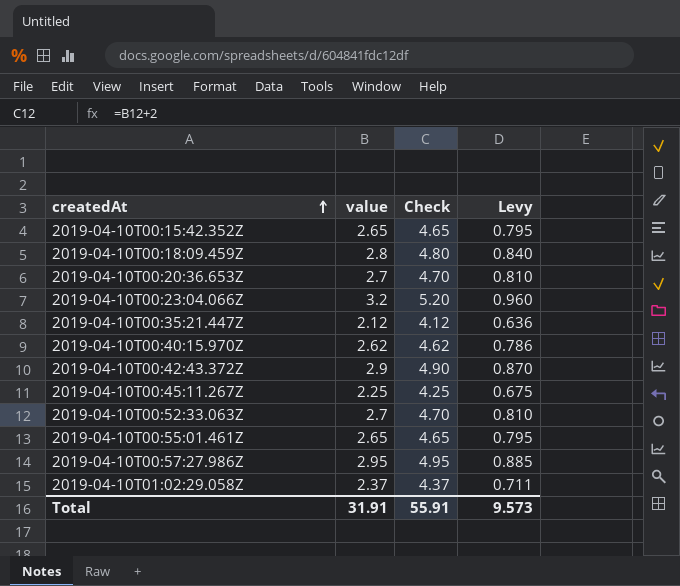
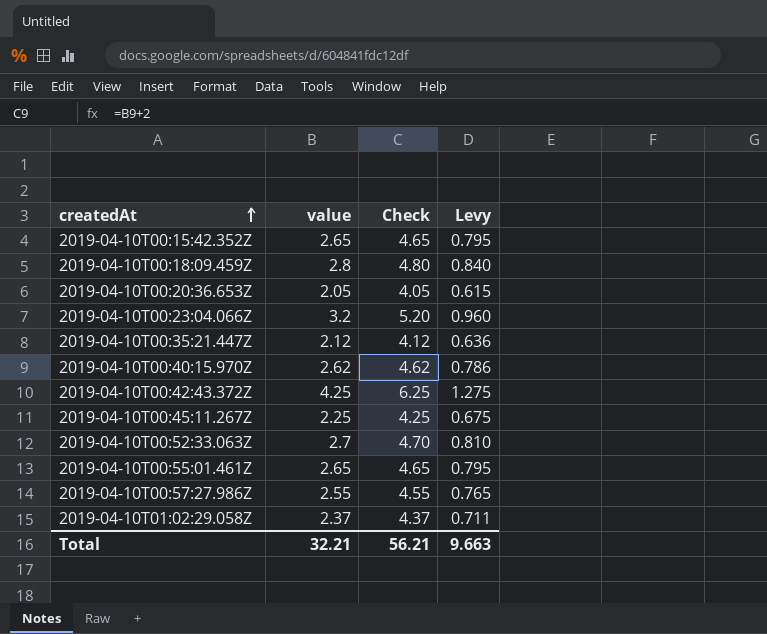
2019-04-10T00:20:36.653Z | value: 2.7 -> 2.05
2019-04-10T00:20:36.653Z | Check: 4.70 -> 4.05
2019-04-10T00:20:36.653Z | Levy: 0.810 -> 0.615
2019-04-10T00:42:43.372Z | value: 2.9 -> 4.25
2019-04-10T00:42:43.372Z | Check: 4.90 -> 6.25
2019-04-10T00:42:43.372Z | Levy: 0.870 -> 1.275
2019-04-10T00:57:27.986Z | value: 2.95 -> 2.55
2019-04-10T00:57:27.986Z | Check: 4.95 -> 4.55
2019-04-10T00:57:27.986Z | Levy: 0.885 -> 0.765
Total | value: 31.91 -> 32.21
Total | Check: 55.91 -> 56.21
Total | Levy: 9.573 -> 9.663

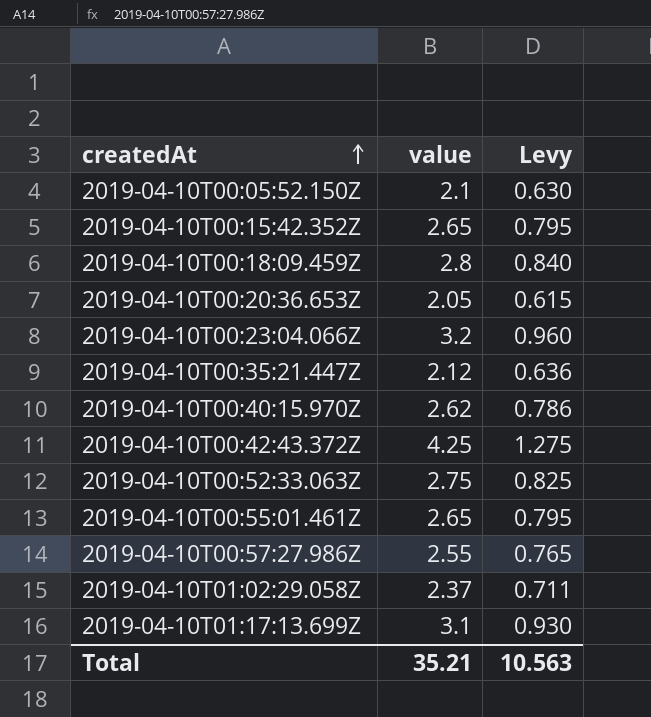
column Check | formula: [value] + 2 -> none
row 2019-04-10T00:45:11.267Z: 2.25 | 4.25 | 0.675 -> none
row 2019-04-10T00:05:52.150Z: none -> 2.1 | 0.630
2019-04-10T00:52:33.063Z | value: 2.7 -> 2.75
2019-04-10T00:52:33.063Z | Levy: 0.810 -> 0.825
row 2019-04-10T01:17:13.699Z: none -> 3.1 | 0.930
Total | value: 32.21 -> 35.21
Total | Levy: 9.663 -> 10.563

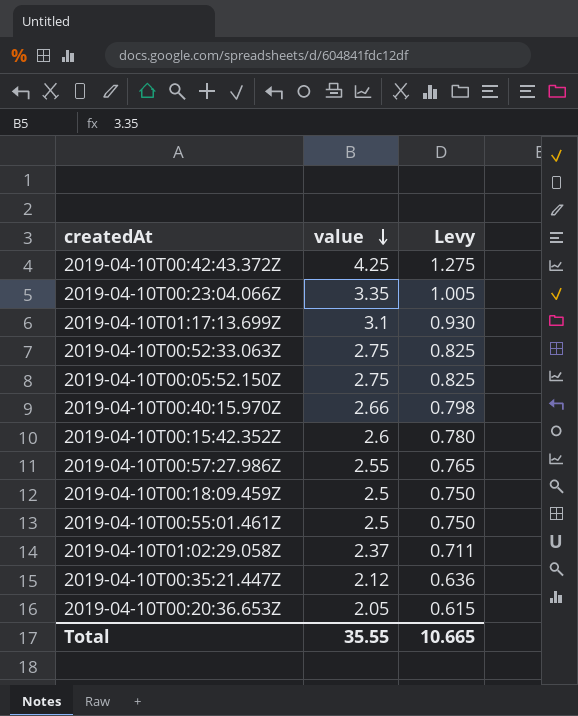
row order: createdAt ascending -> value descending
2019-04-10T00:23:04.066Z | value: 3.2 -> 3.35
2019-04-10T00:23:04.066Z | Levy: 0.960 -> 1.005
2019-04-10T00:05:52.150Z | value: 2.1 -> 2.75
2019-04-10T00:05:52.150Z | Levy: 0.630 -> 0.825
2019-04-10T00:40:15.970Z | value: 2.62 -> 2.66
2019-04-10T00:40:15.970Z | Levy: 0.786 -> 0.798
2019-04-10T00:15:42.352Z | value: 2.65 -> 2.6
2019-04-10T00:15:42.352Z | Levy: 0.795 -> 0.780
2019-04-10T00:18:09.459Z | value: 2.8 -> 2.5
2019-04-10T00:18:09.459Z | Levy: 0.840 -> 0.750
2019-04-10T00:55:01.461Z | value: 2.65 -> 2.5
2019-04-10T00:55:01.461Z | Levy: 0.795 -> 0.750
Total | value: 35.21 -> 35.55
Total | Levy: 10.563 -> 10.665

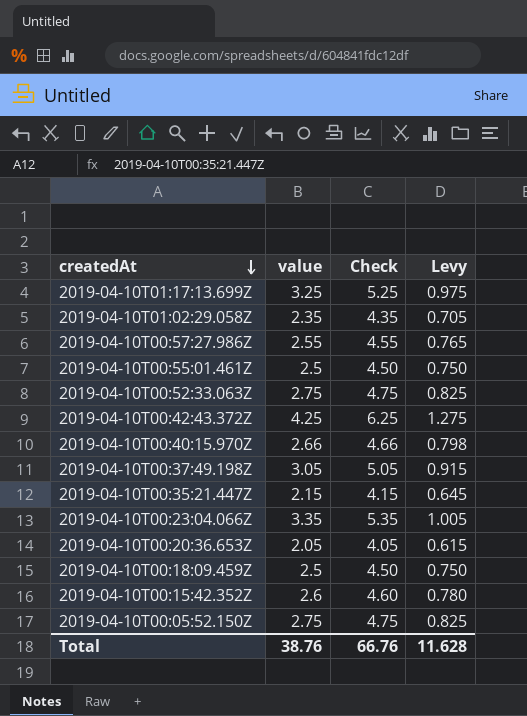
row order: value descending -> createdAt descending
column Check | formula: none -> [value] + 2
2019-04-10T01:17:13.699Z | value: 3.1 -> 3.25
2019-04-10T01:17:13.699Z | Levy: 0.930 -> 0.975
2019-04-10T01:02:29.058Z | value: 2.37 -> 2.35
2019-04-10T01:02:29.058Z | Levy: 0.711 -> 0.705
row 2019-04-10T00:37:49.198Z: none -> 3.05 | 5.05 | 0.915
2019-04-10T00:35:21.447Z | value: 2.12 -> 2.15
2019-04-10T00:35:21.447Z | Levy: 0.636 -> 0.645
Total | value: 35.55 -> 38.76
Total | Levy: 10.665 -> 11.628

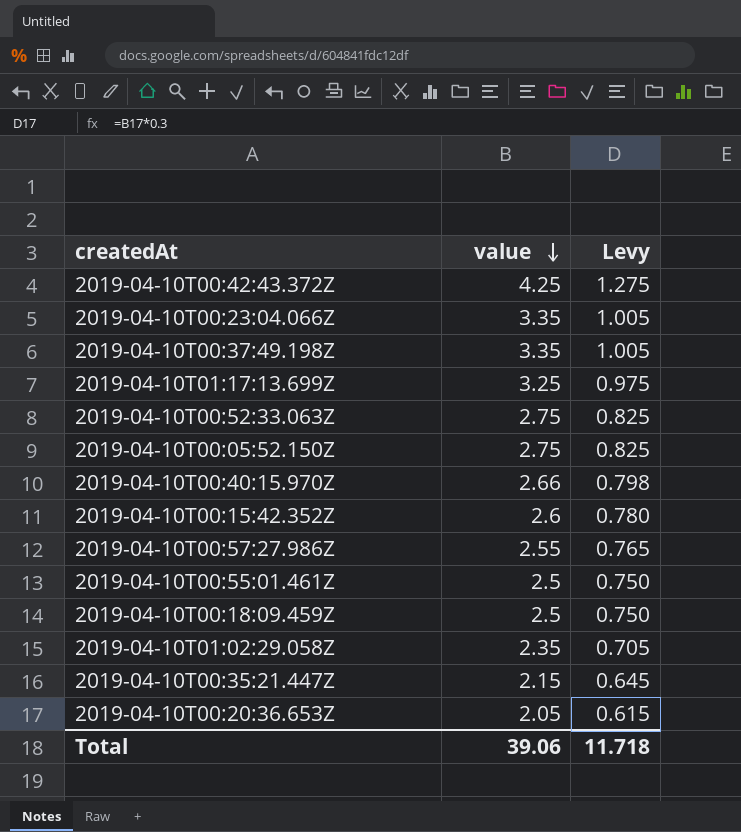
row order: createdAt descending -> value descending
column Check | formula: [value] + 2 -> none
2019-04-10T00:37:49.198Z | value: 3.05 -> 3.35
2019-04-10T00:37:49.198Z | Levy: 0.915 -> 1.005
Total | value: 38.76 -> 39.06
Total | Levy: 11.628 -> 11.718

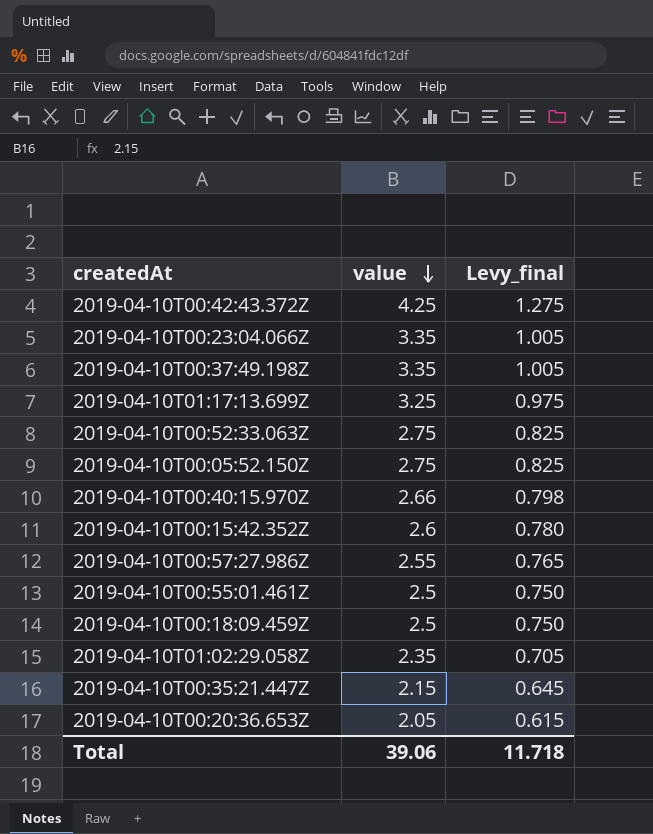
column name: Levy -> Levy_final

